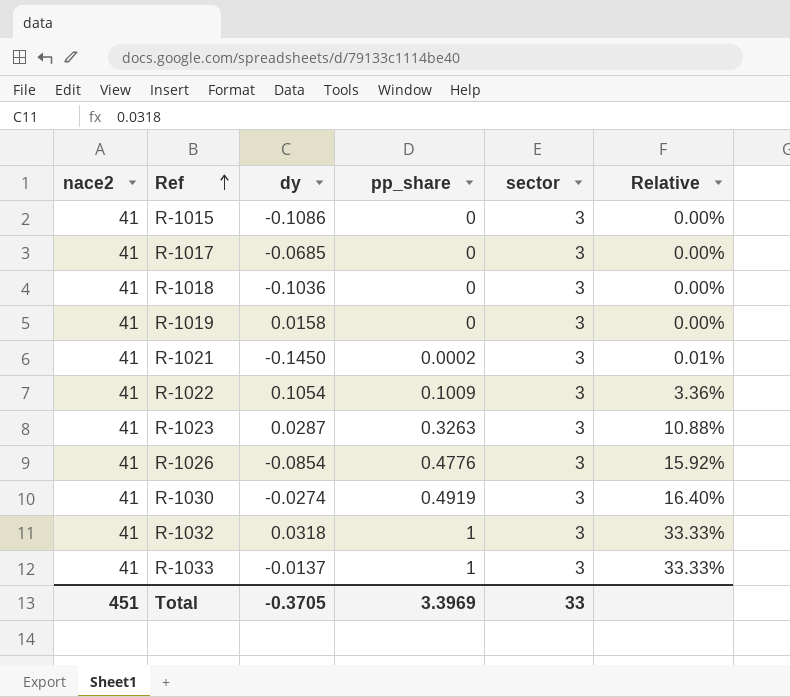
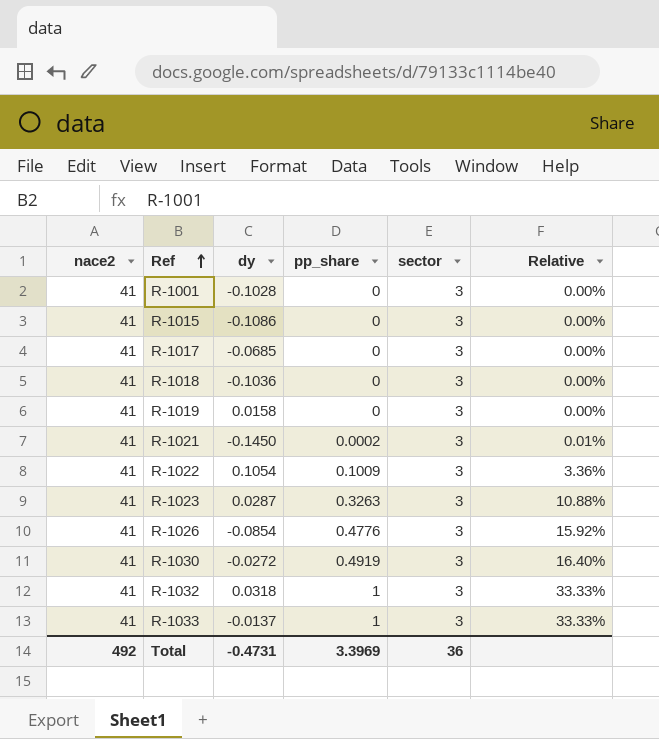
row R-1001: none -> 41 | -0.1028 | 0 | 3 | 0.00%
R-1030 | dy: -0.0274 -> -0.0272
Total | nace2: 451 -> 492
Total | dy: -0.3705 -> -0.4731
Total | sector: 33 -> 36

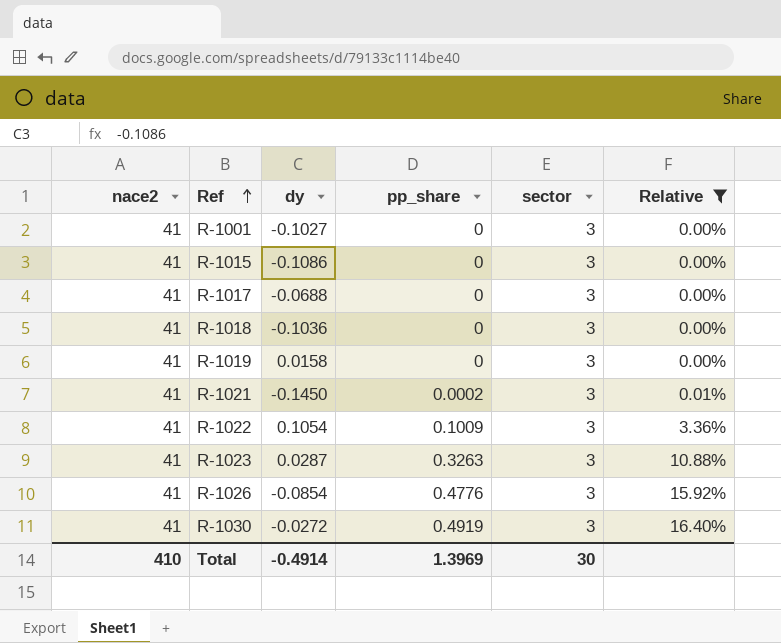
filter: none -> Relative != 33.33%
R-1001 | dy: -0.1028 -> -0.1027
R-1017 | dy: -0.0685 -> -0.0688
Total | nace2: 492 -> 410
Total | dy: -0.4731 -> -0.4914
Total | pp_share: 3.3969 -> 1.3969
Total | sector: 36 -> 30

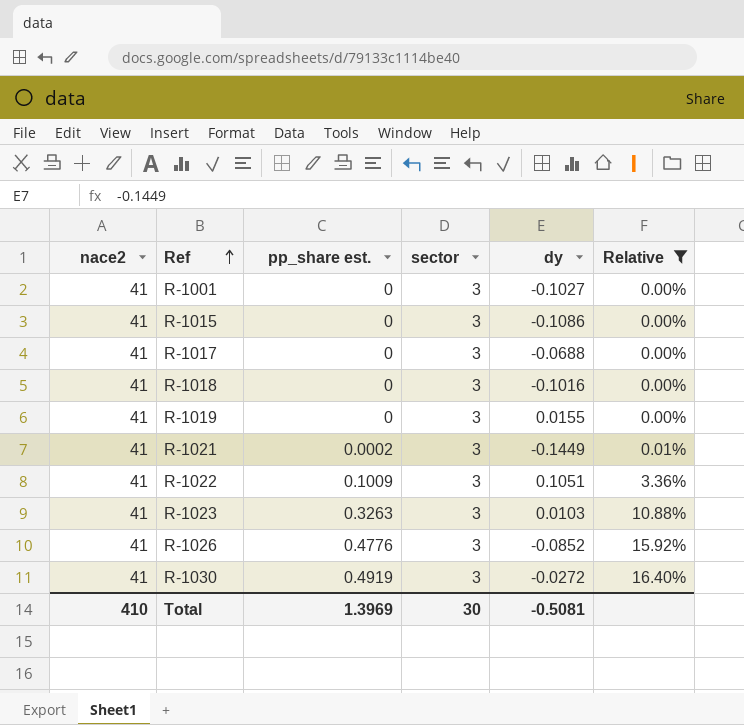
column name: pp_share -> pp_share est.
column dy | position: 3 -> 5
R-1018 | dy: -0.1036 -> -0.1016
R-1019 | dy: 0.0158 -> 0.0155
R-1021 | dy: -0.1450 -> -0.1449
R-1022 | dy: 0.1054 -> 0.1051
R-1023 | dy: 0.0287 -> 0.0103
R-1026 | dy: -0.0854 -> -0.0852
Total | dy: -0.4914 -> -0.5081

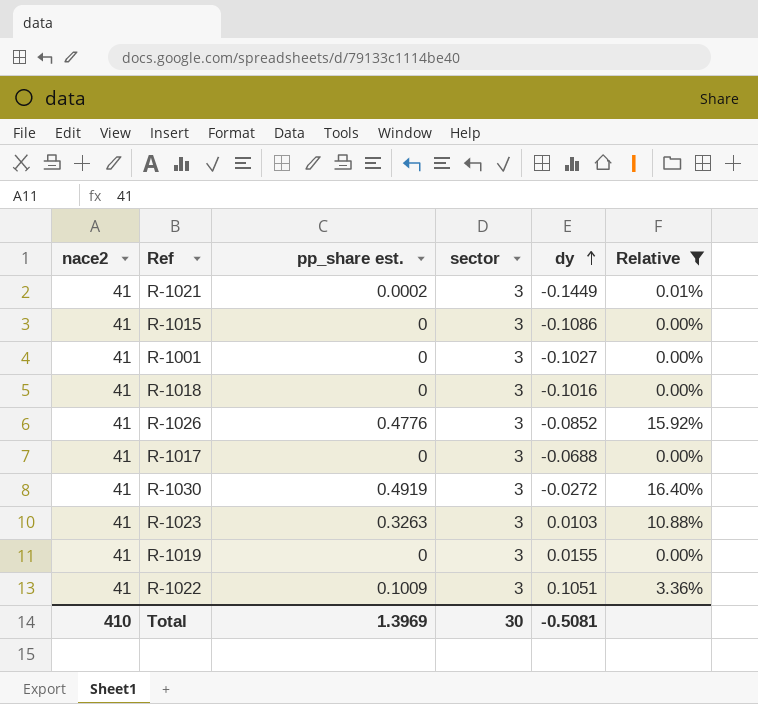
row order: Ref ascending -> dy ascending

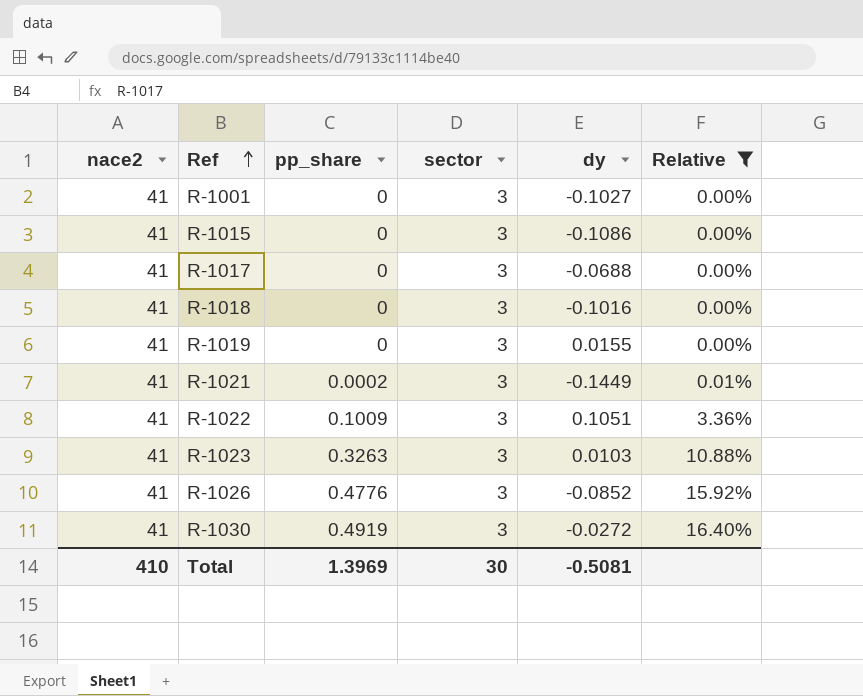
row order: dy ascending -> Ref ascending
column name: pp_share est. -> pp_share

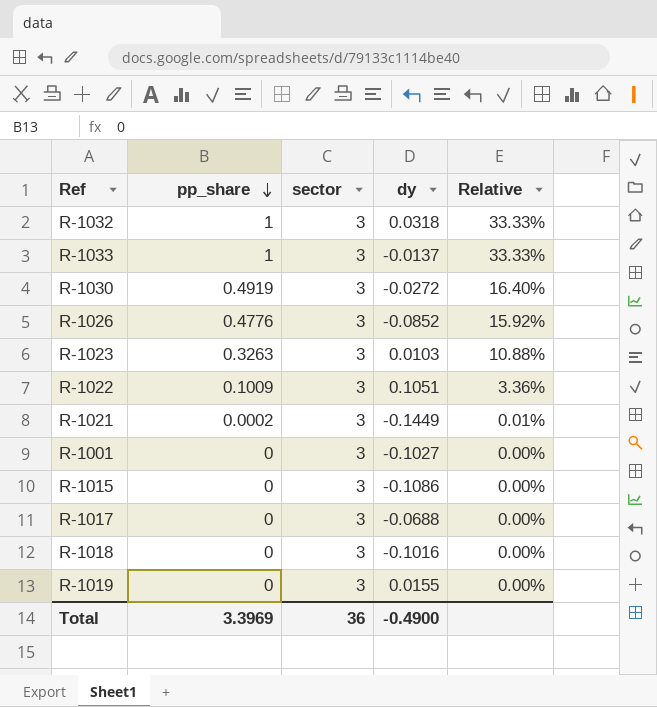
filter: Relative != 33.33% -> none
row order: Ref ascending -> pp_share descending
column nace2 | position: 1 -> none
Total | pp_share: 1.3969 -> 3.3969
Total | sector: 30 -> 36
Total | dy: -0.5081 -> -0.4900

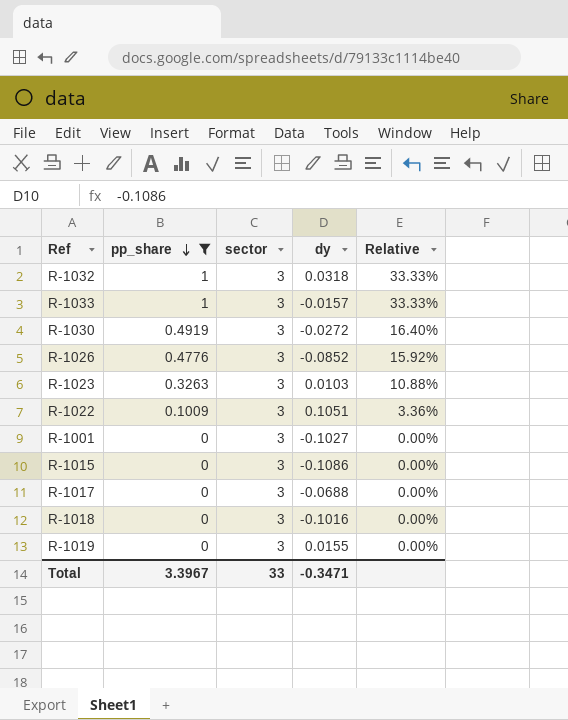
filter: none -> pp_share != 0.0002
R-1033 | dy: -0.0137 -> -0.0157
Total | pp_share: 3.3969 -> 3.3967
Total | sector: 36 -> 33
Total | dy: -0.4900 -> -0.3471

